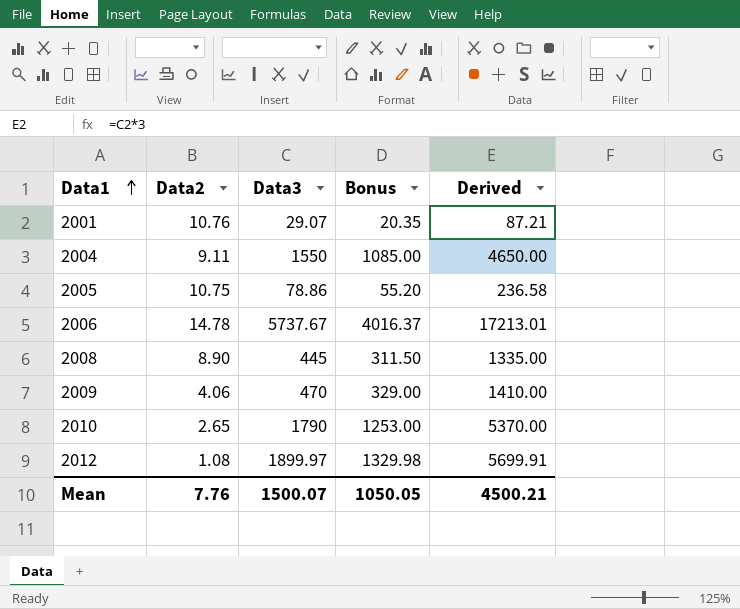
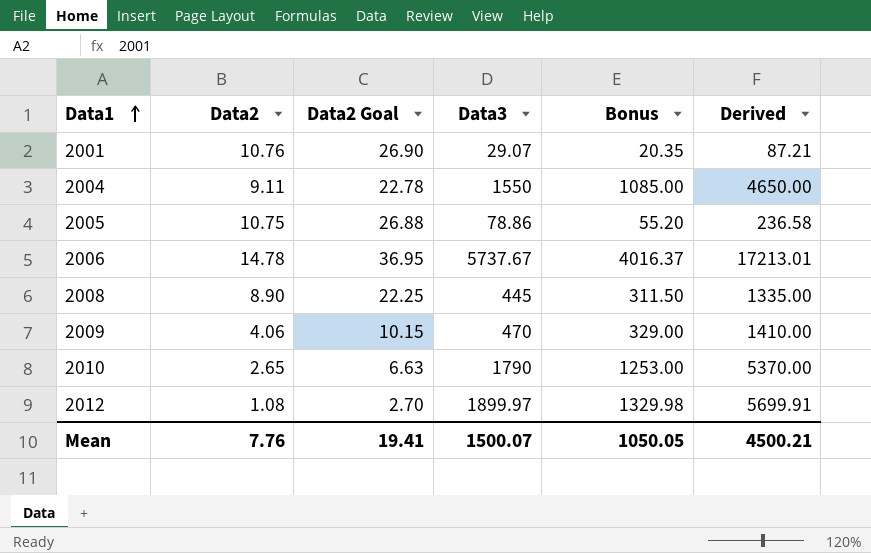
column Data2 Goal | formula: none -> [Data2] * 2.5

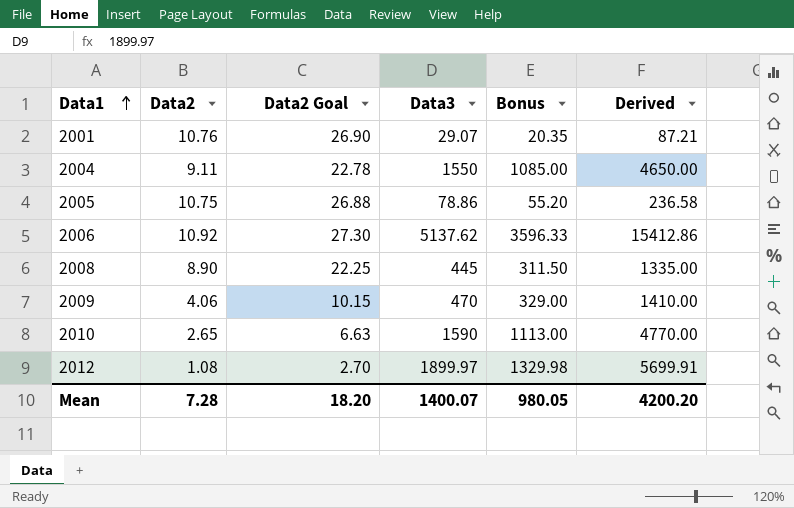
2006 | Data2: 14.78 -> 10.92
2006 | Data2 Goal: 36.95 -> 27.30
2006 | Data3: 5737.67 -> 5137.62
2006 | Bonus: 4016.37 -> 3596.33
2006 | Derived: 17213.01 -> 15412.86
2010 | Data3: 1790 -> 1590
2010 | Bonus: 1253.00 -> 1113.00
2010 | Derived: 5370.00 -> 4770.00
Mean | Data2: 7.76 -> 7.28
Mean | Data2 Goal: 19.41 -> 18.20
Mean | Data3: 1500.07 -> 1400.07
Mean | Bonus: 1050.05 -> 980.05
Mean | Derived: 4500.21 -> 4200.20

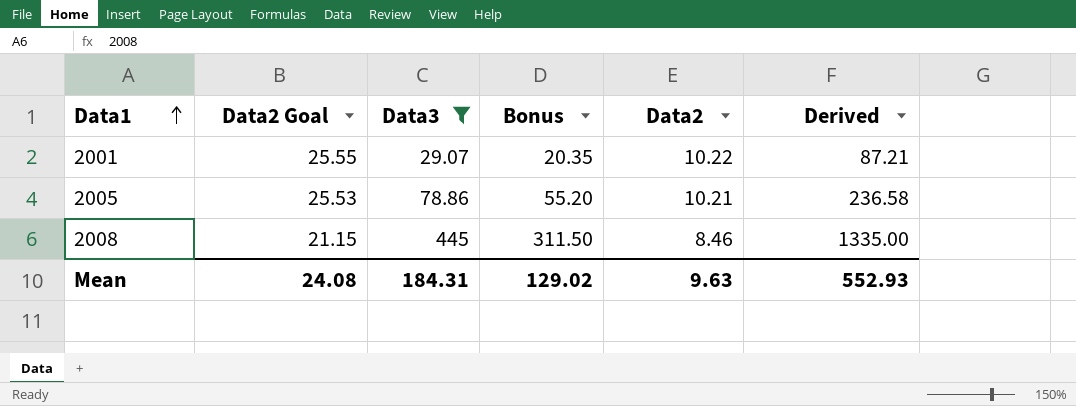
filter: none -> Data3 <= 445
column Data2 | position: 2 -> 5
2001 | Data2 Goal: 26.90 -> 25.55
2001 | Data2: 10.76 -> 10.22
2005 | Data2 Goal: 26.88 -> 25.53
2005 | Data2: 10.75 -> 10.21
2008 | Data2 Goal: 22.25 -> 21.15
2008 | Data2: 8.90 -> 8.46
Mean | Data2 Goal: 18.20 -> 24.08
Mean | Data3: 1400.07 -> 184.31
Mean | Bonus: 980.05 -> 129.02
Mean | Data2: 7.28 -> 9.63
Mean | Derived: 4200.20 -> 552.93

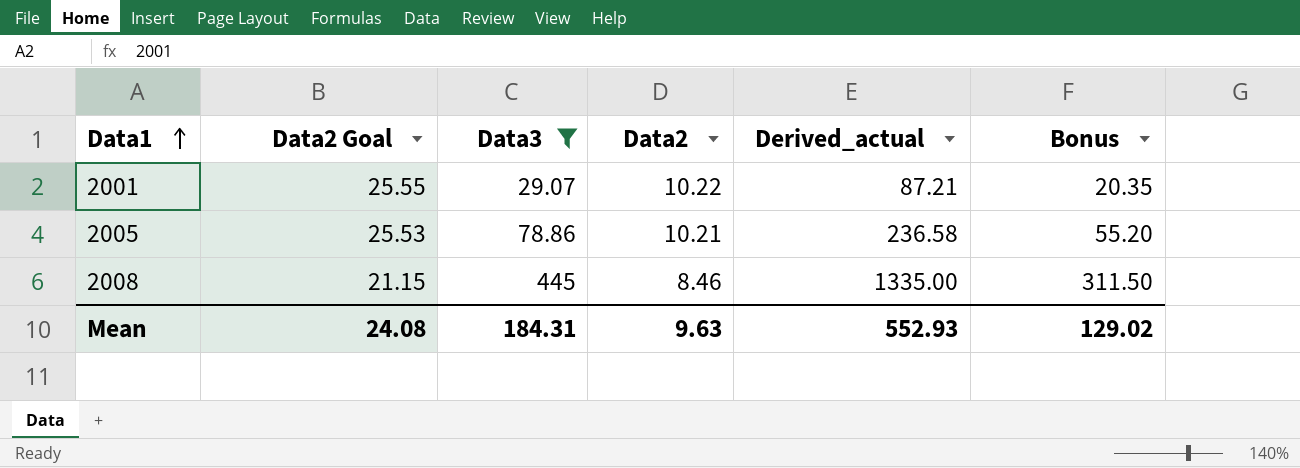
column name: Derived -> Derived_actual
column Bonus | position: 4 -> 6

